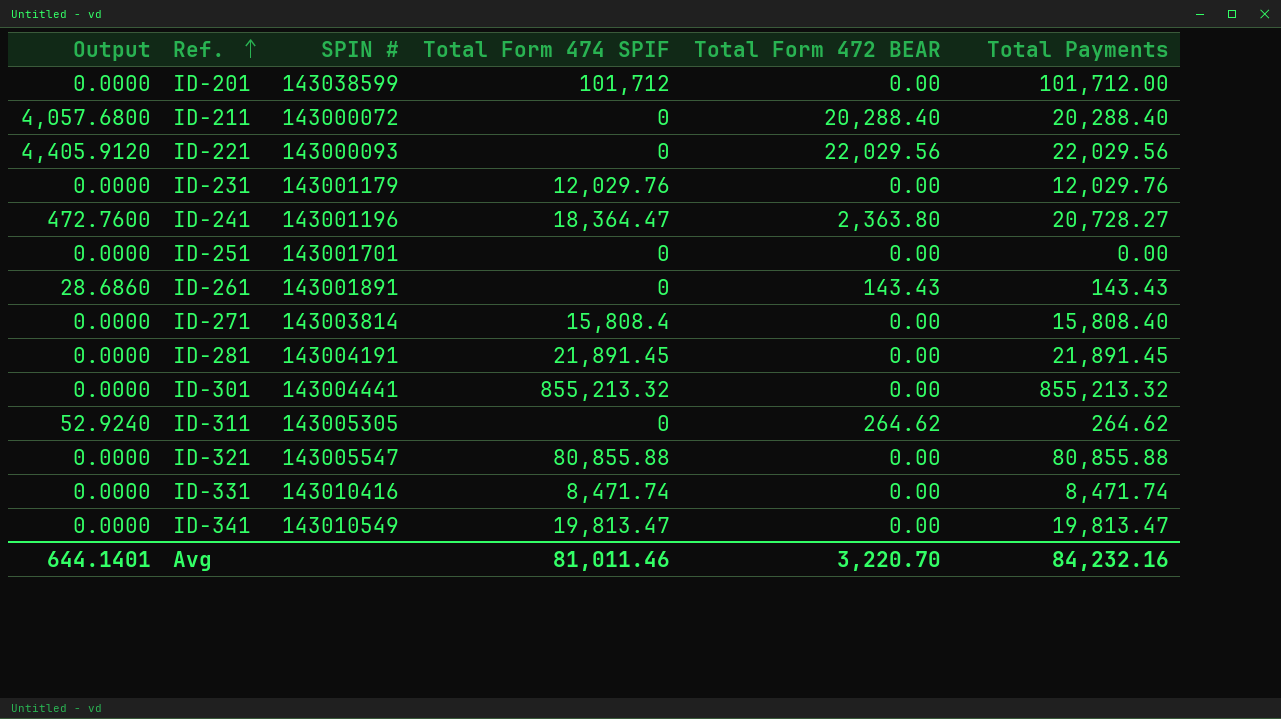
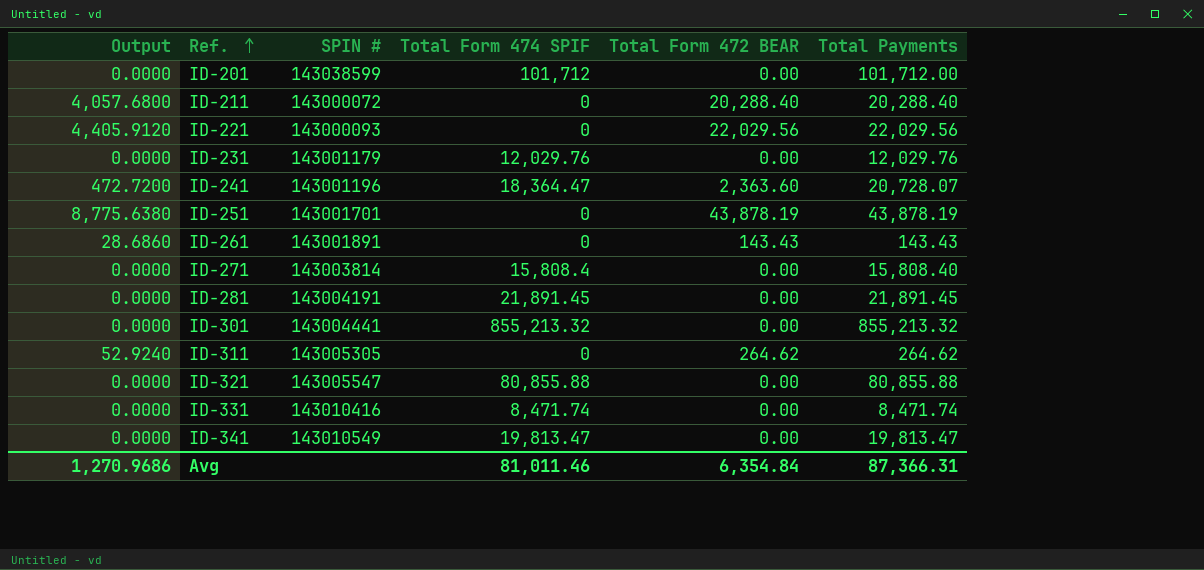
ID-241 | Output: 472.7600 -> 472.7200
ID-241 | Total Form 472 BEAR: 2,363.80 -> 2,363.60
ID-241 | Total Payments: 20,728.27 -> 20,728.07
ID-251 | Output: 0.0000 -> 8,775.6380
ID-251 | Total Form 472 BEAR: 0.00 -> 43,878.19
ID-251 | Total Payments: 0.00 -> 43,878.19
Avg | Output: 644.1401 -> 1,270.9686
Avg | Total Form 472 BEAR: 3,220.70 -> 6,354.84
Avg | Total Payments: 84,232.16 -> 87,366.31

